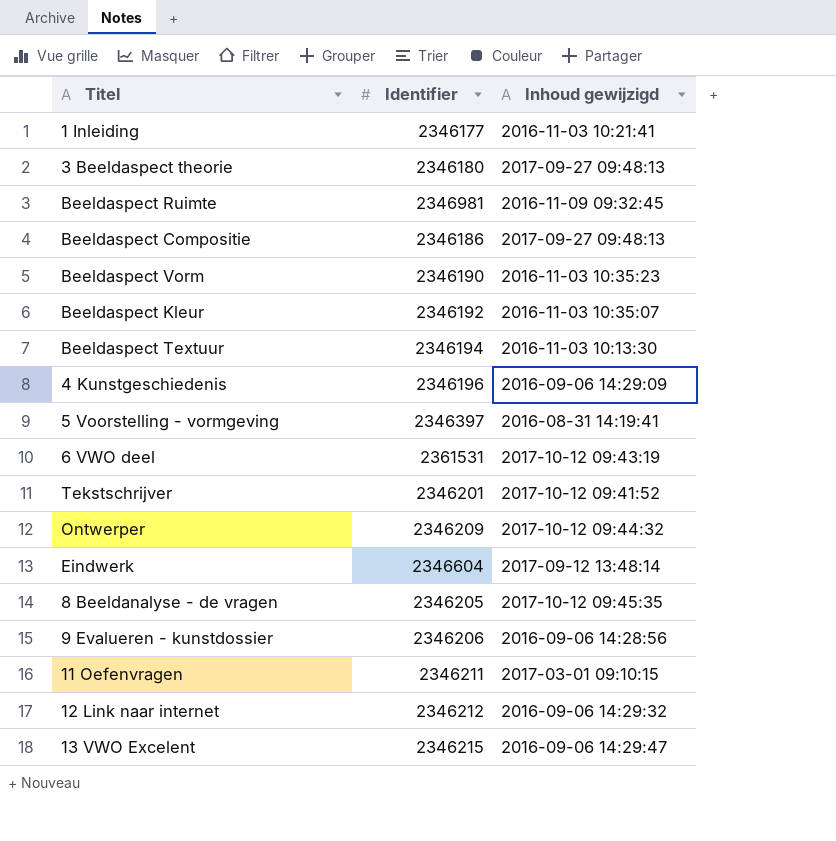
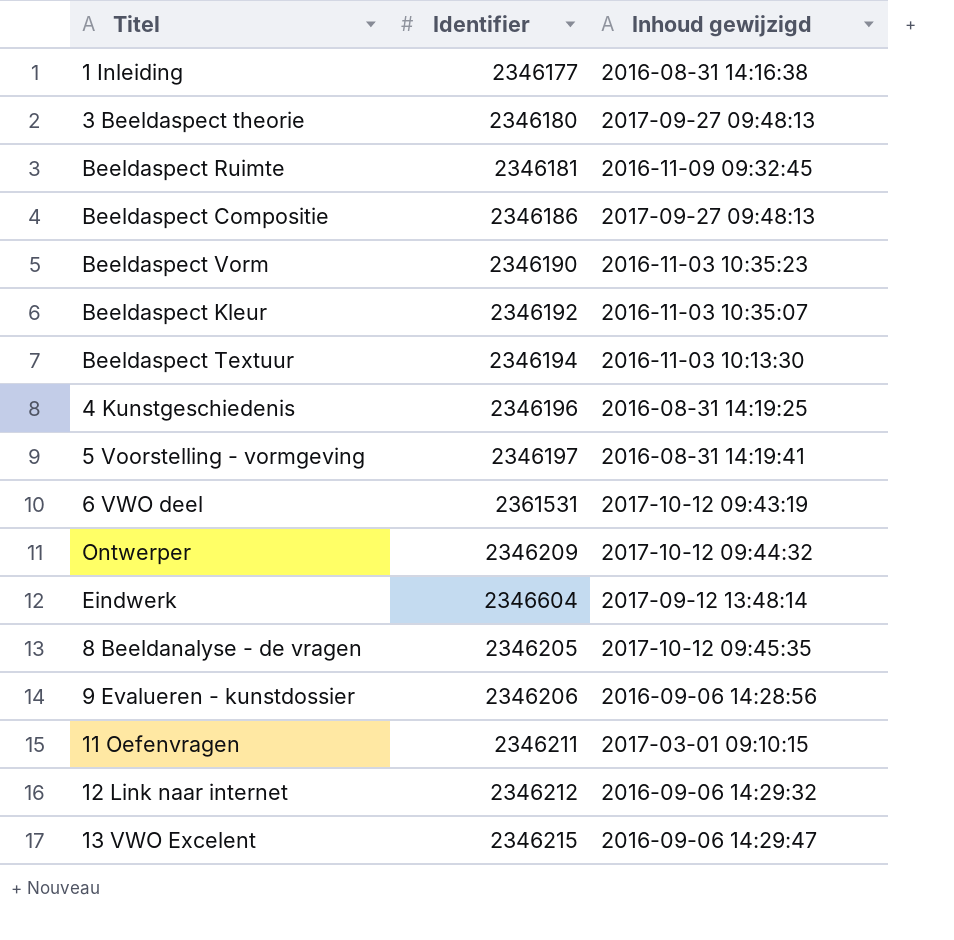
row Tekstschrijver: 2346201 | 2017-10-12 09:41:52 -> none
1 Inleiding | Inhoud gewijzigd: 2016-11-03 10:21:41 -> 2016-08-31 14:16:38
Beeldaspect Ruimte | Identifier: 2346981 -> 2346181
4 Kunstgeschiedenis | Inhoud gewijzigd: 2016-09-06 14:29:09 -> 2016-08-31 14:19:25
5 Voorstelling - vormgeving | Identifier: 2346397 -> 2346197

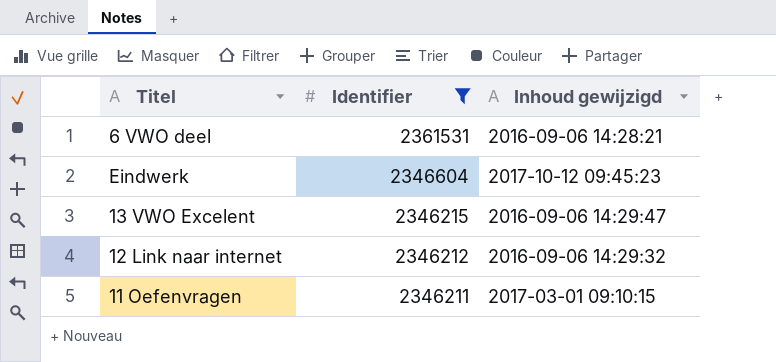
filter: none -> Identifier >= 2346211
row order: none -> Identifier descending
6 VWO deel | Inhoud gewijzigd: 2017-10-12 09:43:19 -> 2016-09-06 14:28:21
Eindwerk | Inhoud gewijzigd: 2017-09-12 13:48:14 -> 2017-10-12 09:45:23

